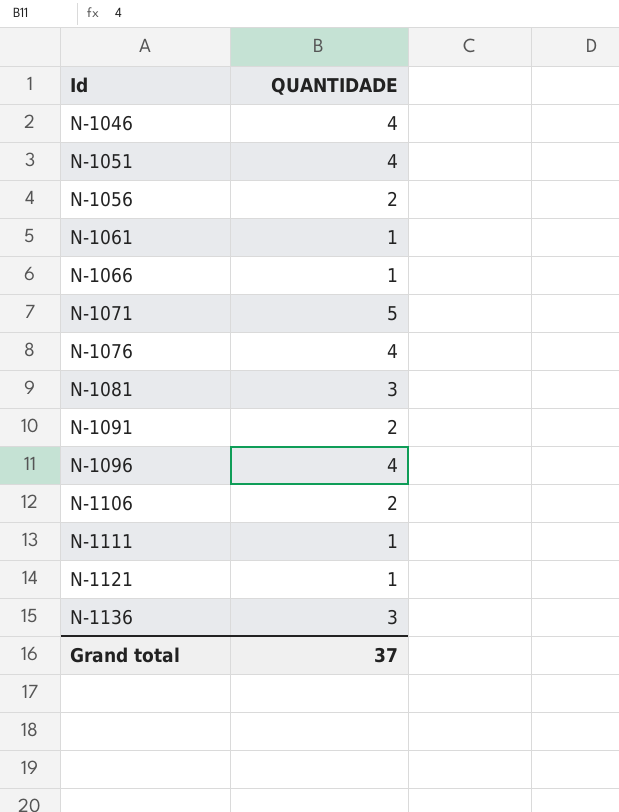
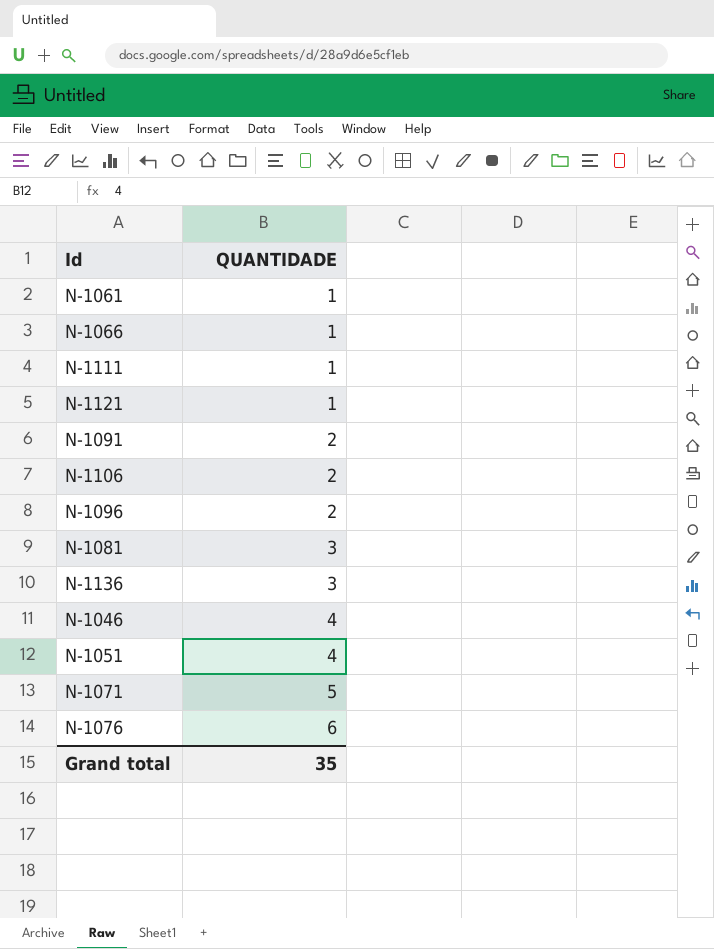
row order: Id ascending -> QUANTIDADE ascending
row N-1056: 2 -> none
N-1096 | QUANTIDADE: 4 -> 2
N-1076 | QUANTIDADE: 4 -> 6
Grand total | QUANTIDADE: 37 -> 35

